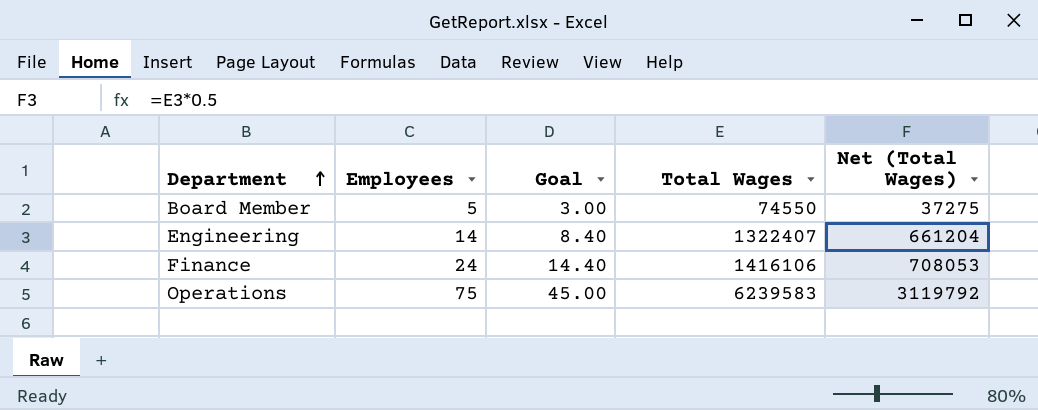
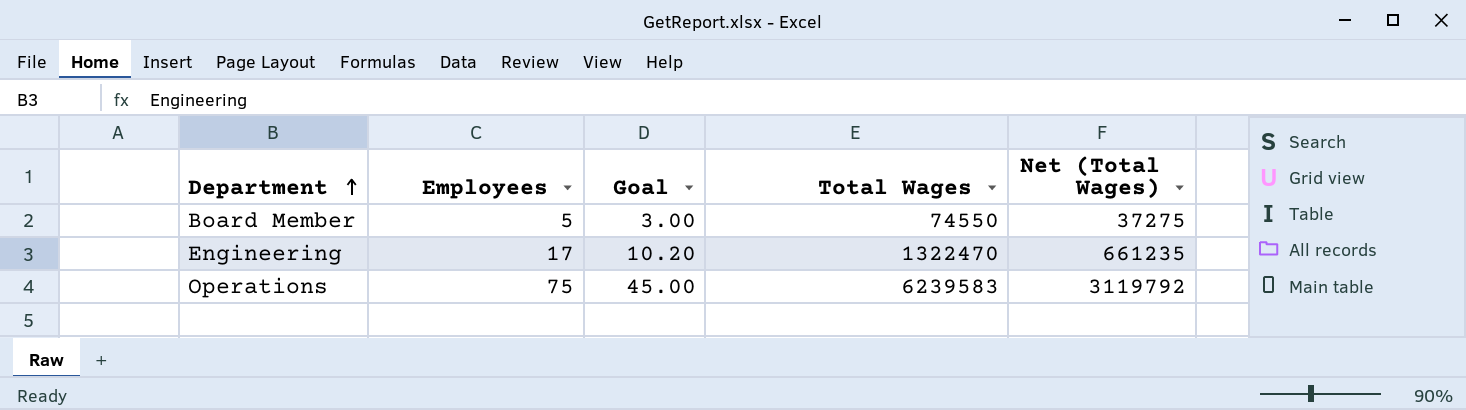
row Finance: 24 | 14.40 | 1416106 | 708053 -> none
Engineering | Employees: 14 -> 17
Engineering | Goal: 8.40 -> 10.20
Engineering | Total Wages: 1322407 -> 1322470
Engineering | Net (Total Wages): 661204 -> 661235

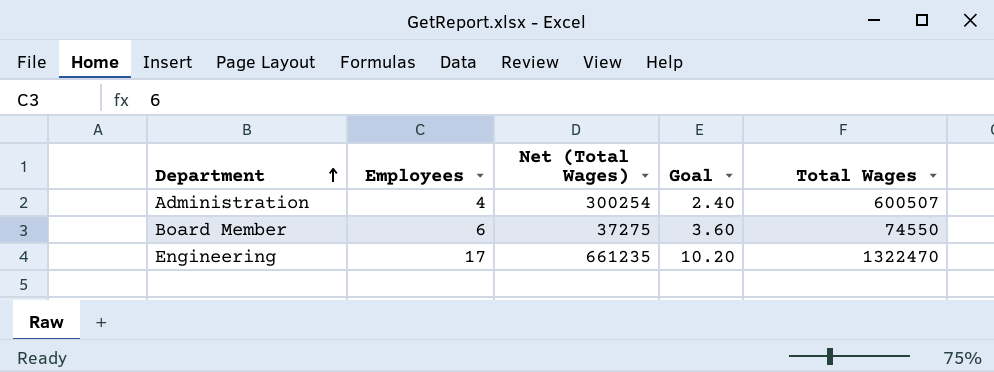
column Net (Total Wages) | position: 5 -> 3
row Operations: 75 | 45.00 | 6239583 | 3119792 -> none
row Administration: none -> 4 | 300254 | 2.40 | 600507
Board Member | Employees: 5 -> 6
Board Member | Goal: 3.00 -> 3.60

